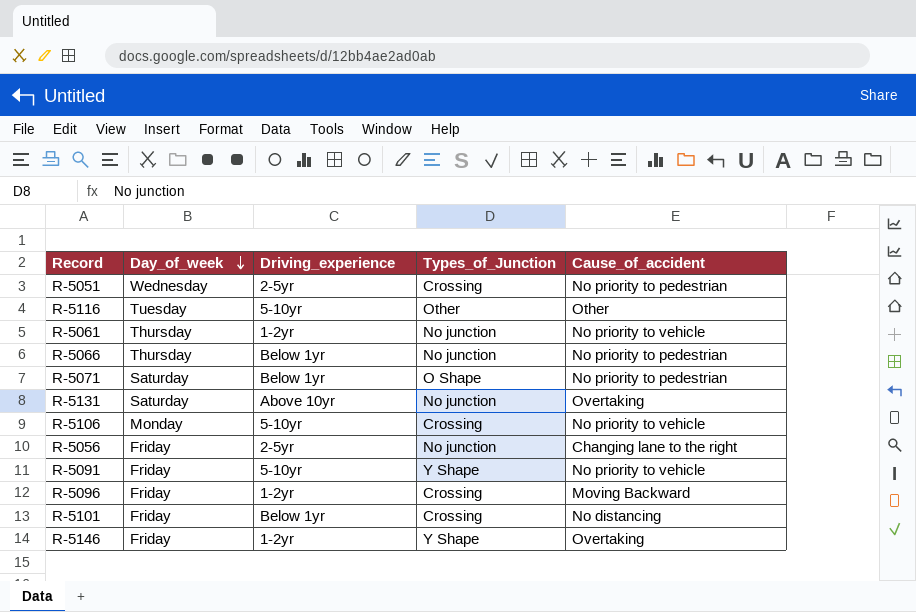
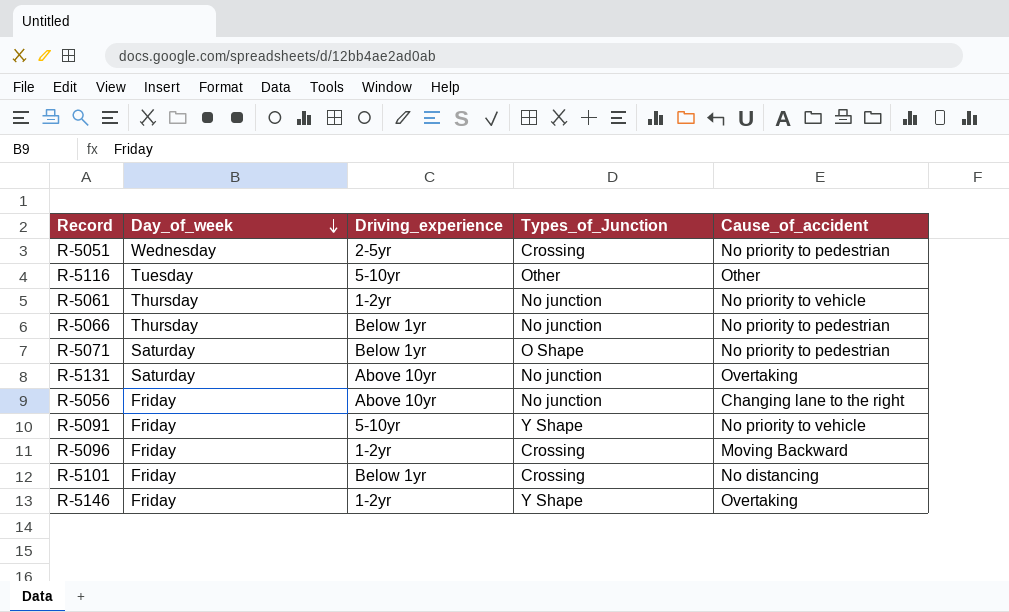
row R-5106: Monday | 5-10yr | Crossing | No priority to vehicle -> none
R-5056 | Driving_experience: 2-5yr -> Above 10yr

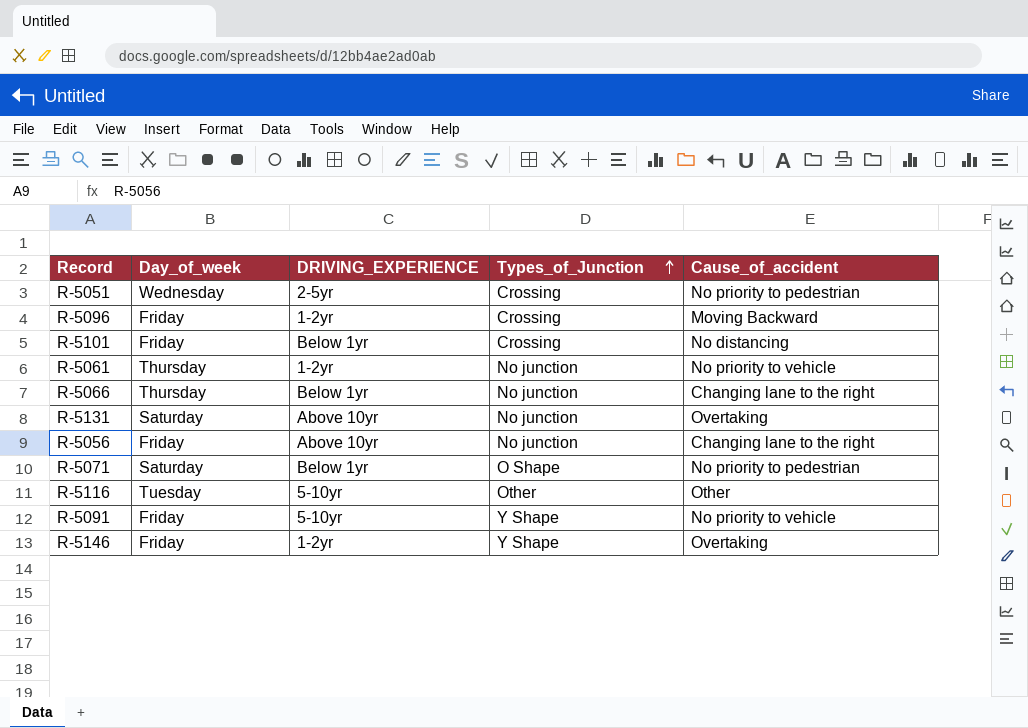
row order: Day_of_week descending -> Types_of_Junction ascending
column name: Driving_experience -> DRIVING_EXPERIENCE
R-5066 | Cause_of_accident: No priority to pedestrian -> Changing lane to the right

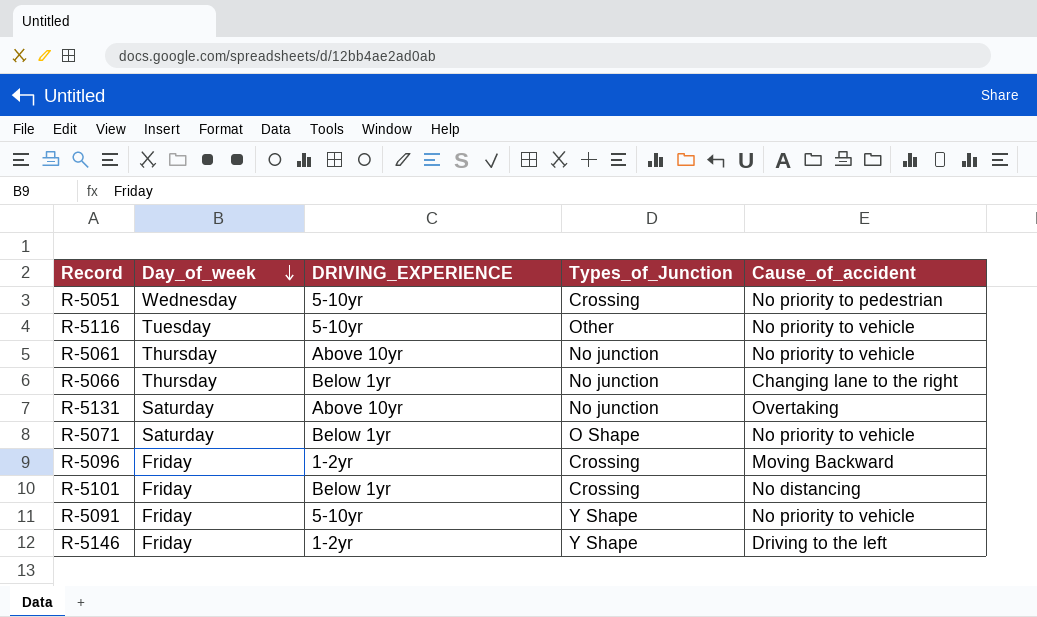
row order: Types_of_Junction ascending -> Day_of_week descending
row R-5056: Friday | Above 10yr | No junction | Changing lane to the right -> none
R-5051 | DRIVING_EXPERIENCE: 2-5yr -> 5-10yr
R-5116 | Cause_of_accident: Other -> No priority to vehicle
R-5061 | DRIVING_EXPERIENCE: 1-2yr -> Above 10yr
R-5071 | Cause_of_accident: No priority to pedestrian -> No priority to vehicle
R-5146 | Cause_of_accident: Overtaking -> Driving to the left

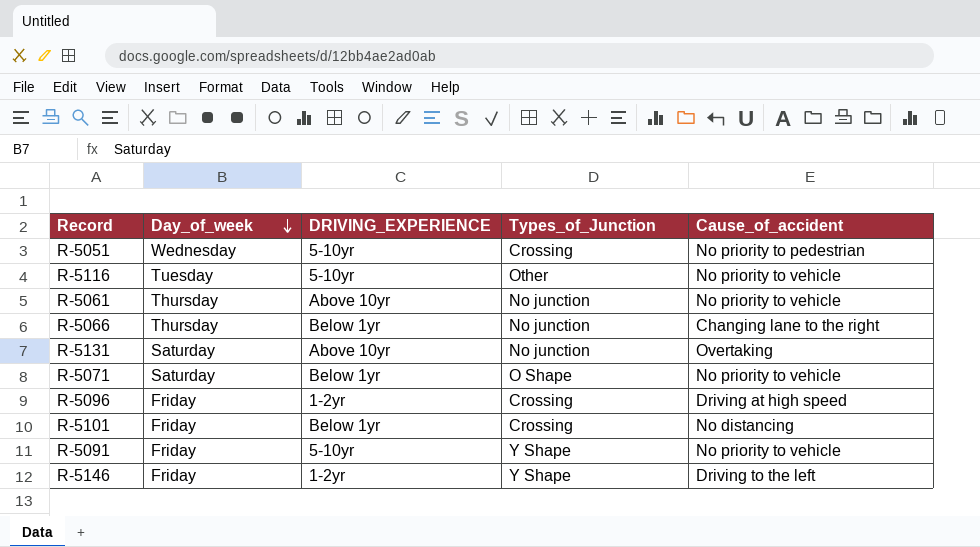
R-5096 | Cause_of_accident: Moving Backward -> Driving at high speed

